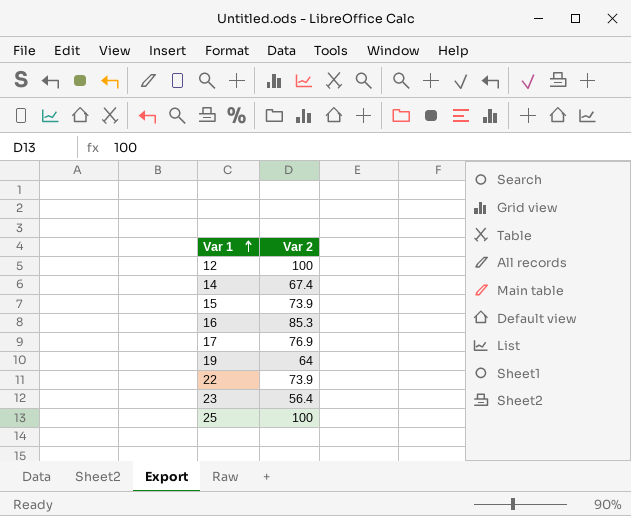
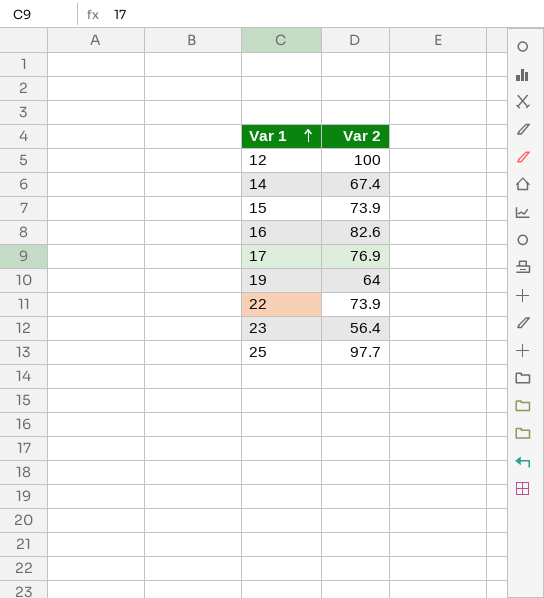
16 | Var 2: 85.3 -> 82.6
25 | Var 2: 100 -> 97.7

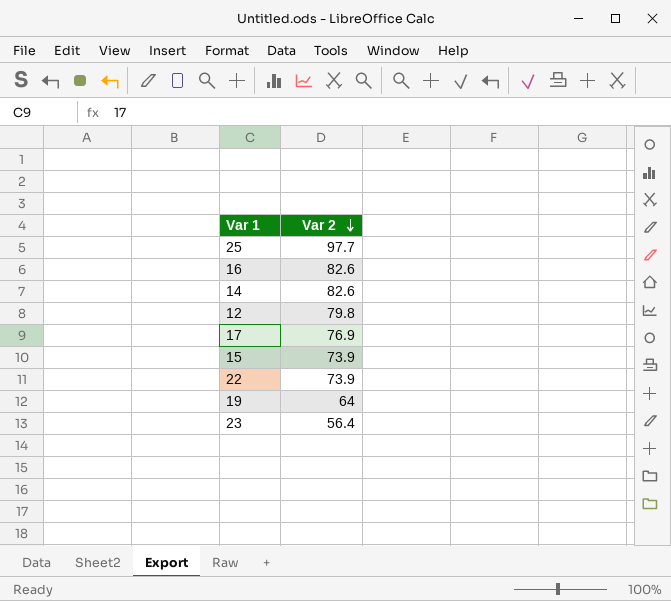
row order: Var 1 ascending -> Var 2 descending
14 | Var 2: 67.4 -> 82.6
12 | Var 2: 100 -> 79.8

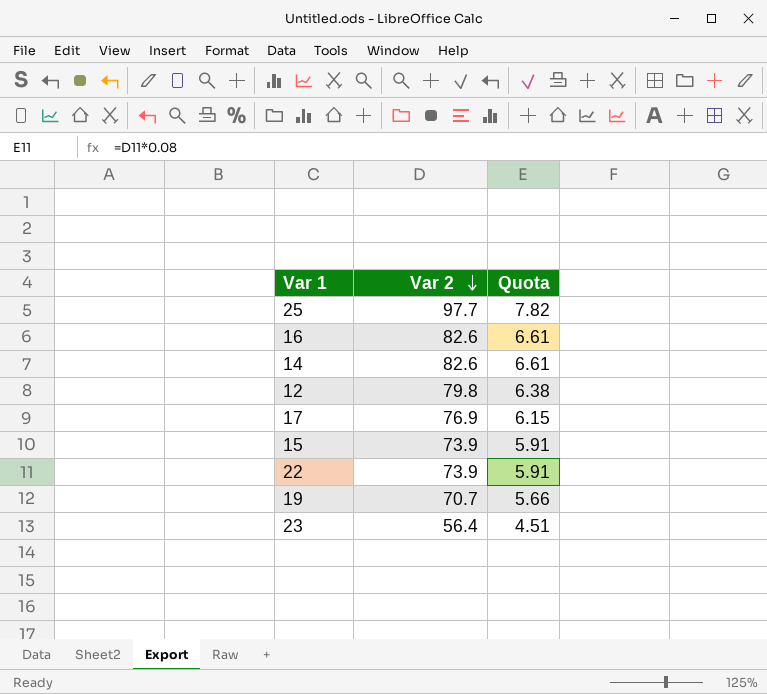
column Quota | formula: none -> [Var 2] * 0.08
19 | Var 2: 64 -> 70.7

